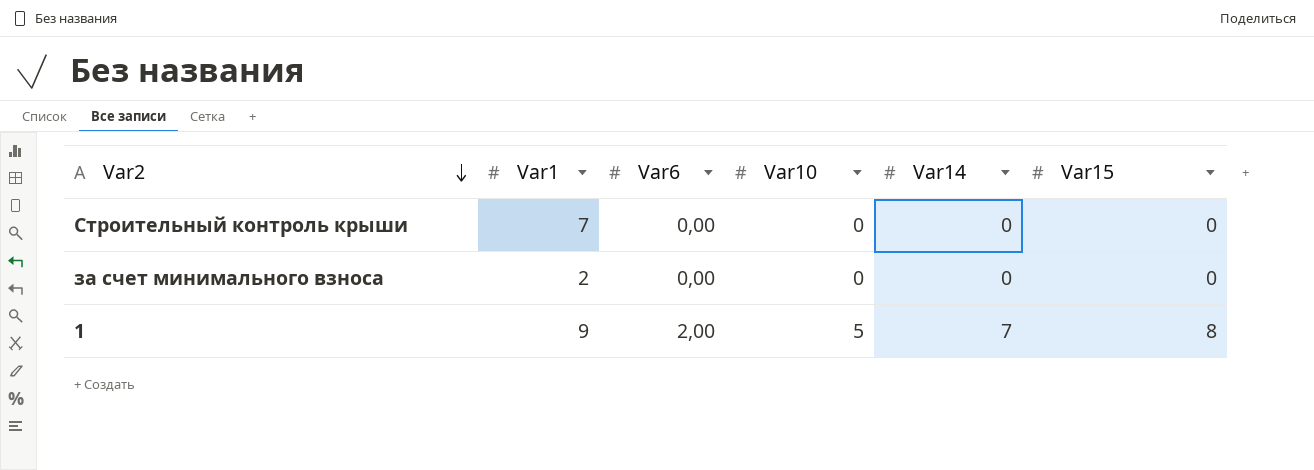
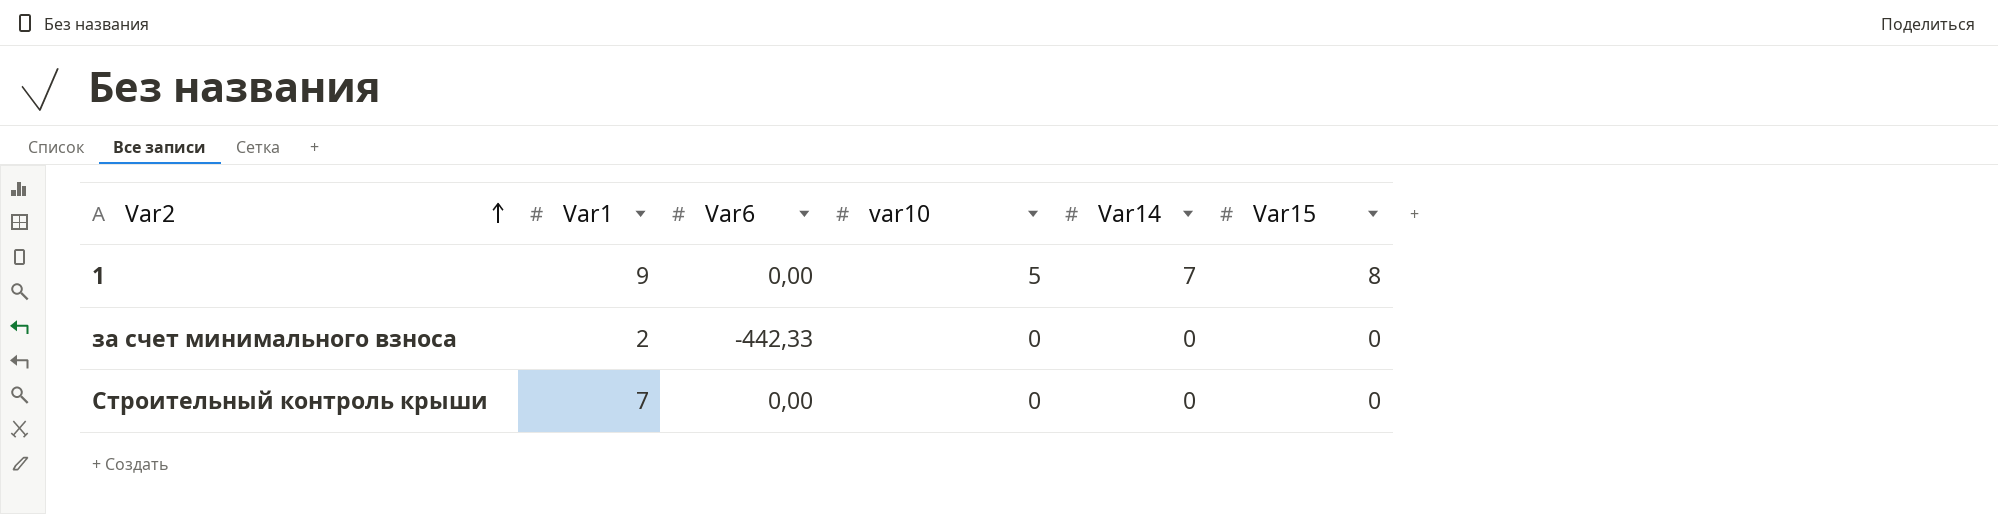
row order: Var2 descending -> Var2 ascending
column name: Var10 -> var10
1 | Var6: 2,00 -> 0,00
за счет минимального взноса | Var6: 0,00 -> -442,33

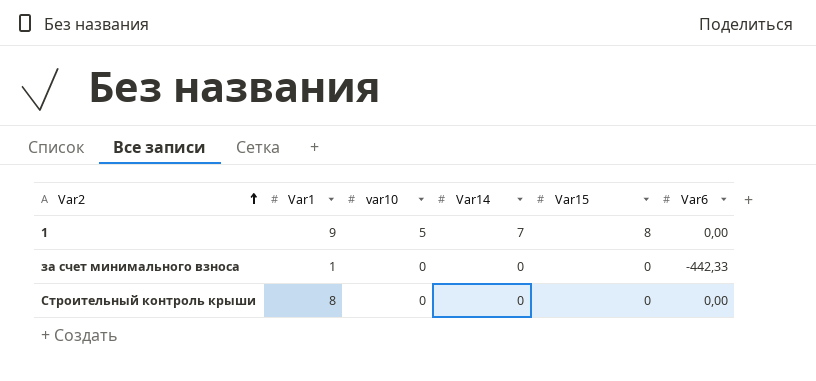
column Var6 | position: 3 -> 6
за счет минимального взноса | Var1: 2 -> 1
Строительный контроль крыши | Var1: 7 -> 8

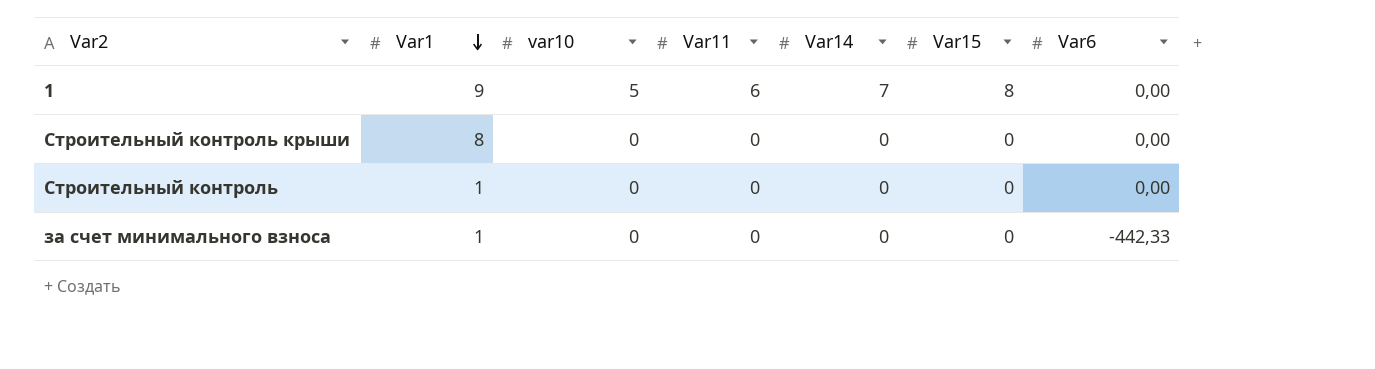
row order: Var2 ascending -> Var1 descending
column Var11 | position: none -> 4
row Строительный контроль: none -> 1 | 0 | 0 | 0 | 0 | 0,00

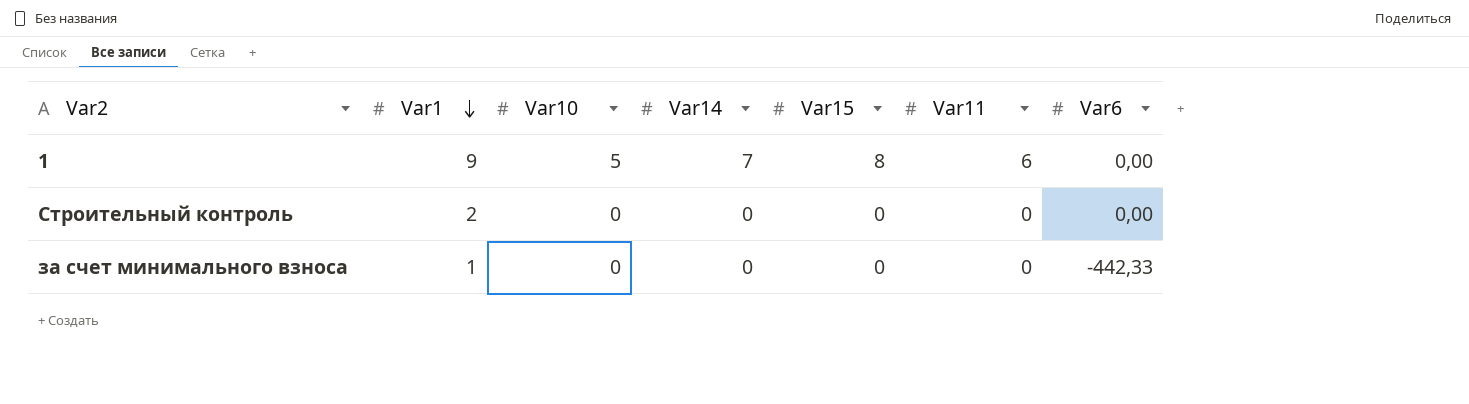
column name: var10 -> Var10
column Var11 | position: 4 -> 6
row Строительный контроль крыши: 8 | 0 | 0 | 0 | 0 | 0,00 -> none
Строительный контроль | Var1: 1 -> 2

